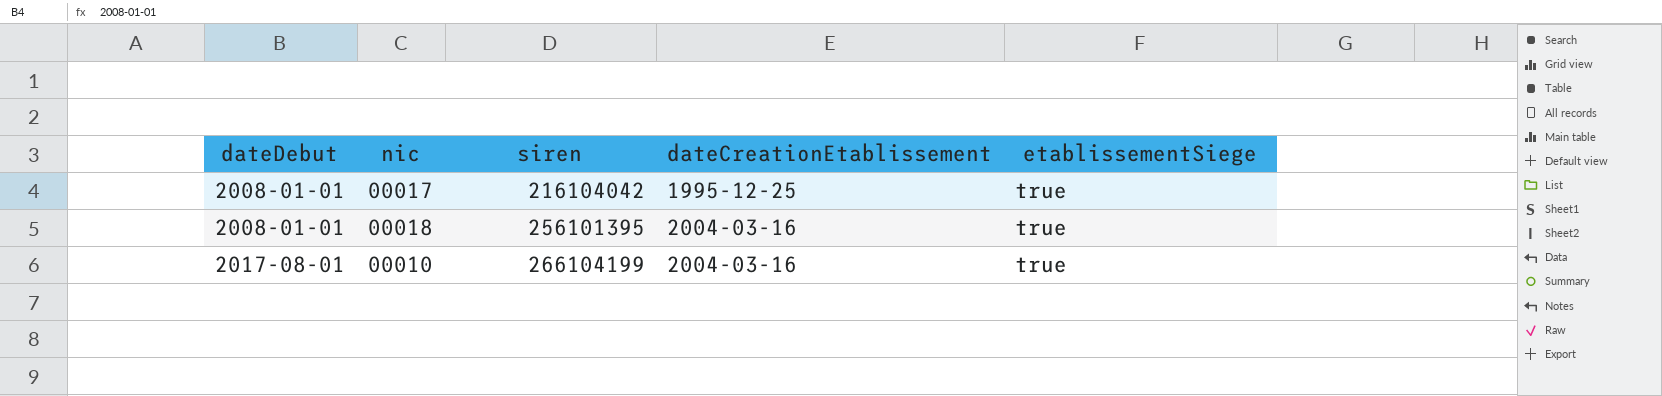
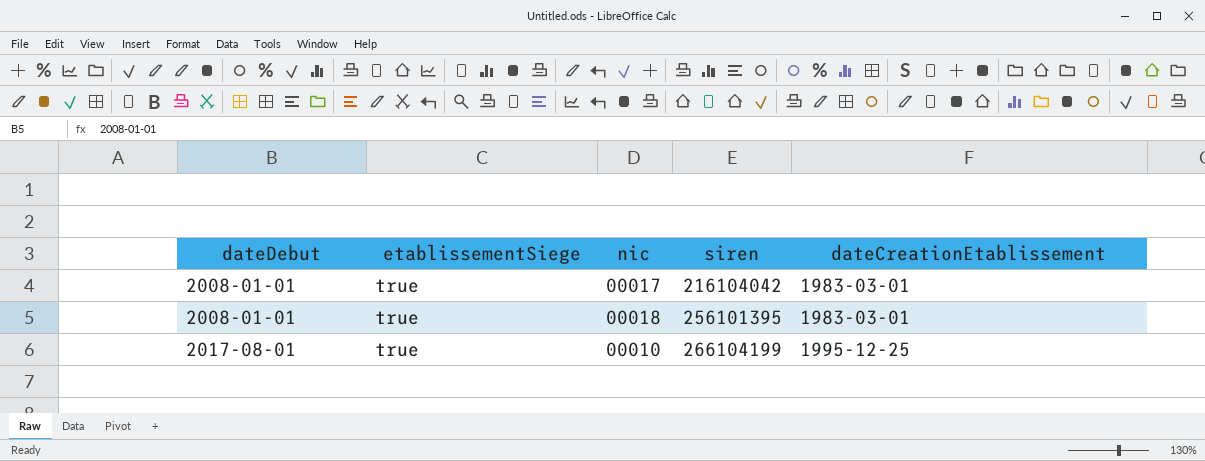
column etablissementSiege | position: 5 -> 2
00017 | dateCreationEtablissement: 1995-12-25 -> 1983-03-01
00018 | dateCreationEtablissement: 2004-03-16 -> 1983-03-01
00010 | dateCreationEtablissement: 2004-03-16 -> 1995-12-25

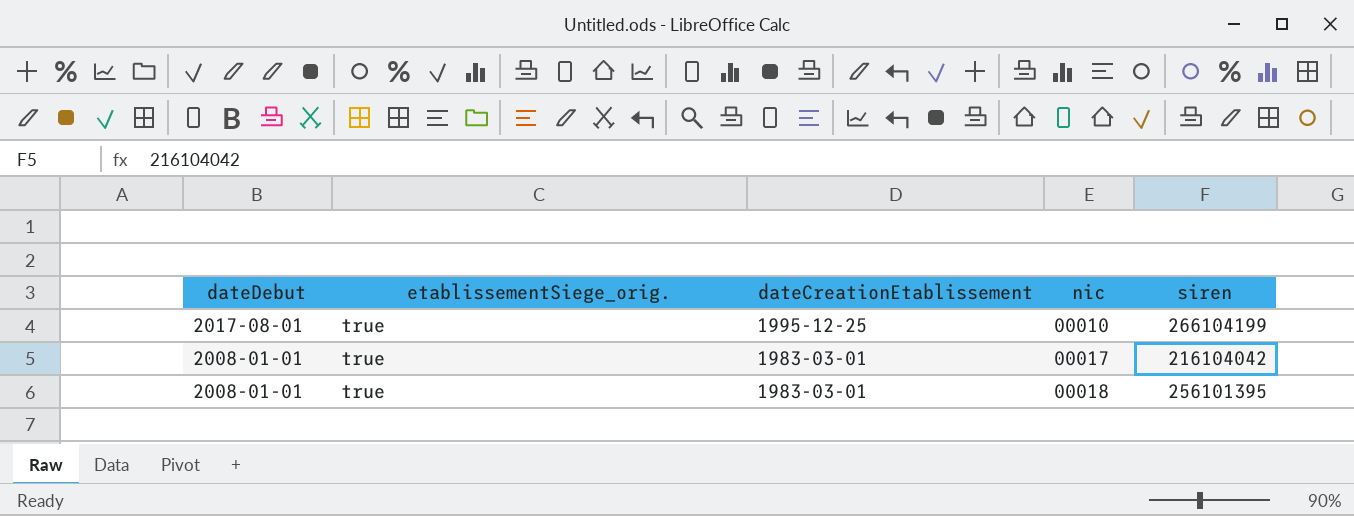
row order: dateDebut ascending -> dateDebut descending
column name: etablissementSiege -> etablissementSiege_orig.
column dateCreationEtablissement | position: 5 -> 3

